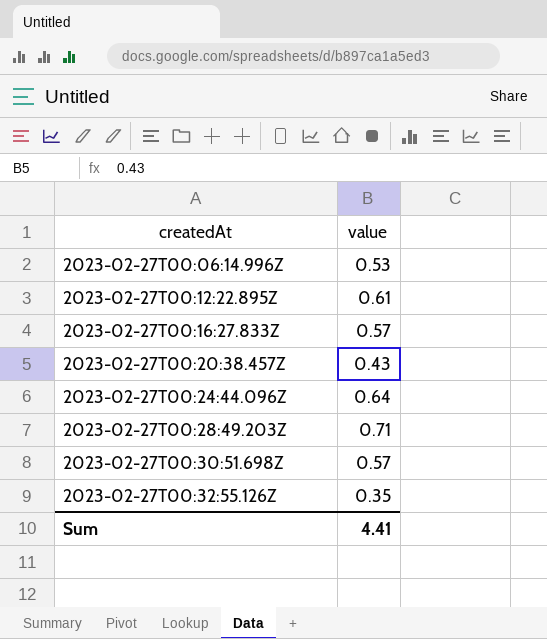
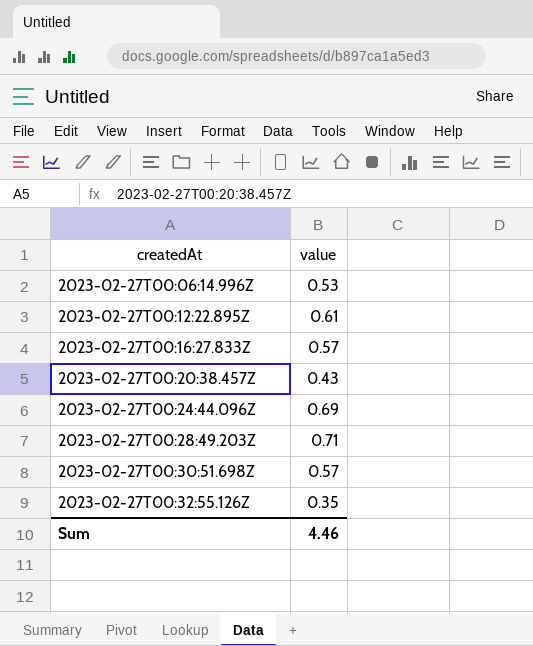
2023-02-27T00:24:44.096Z | value: 0.64 -> 0.69
Sum | value: 4.41 -> 4.46

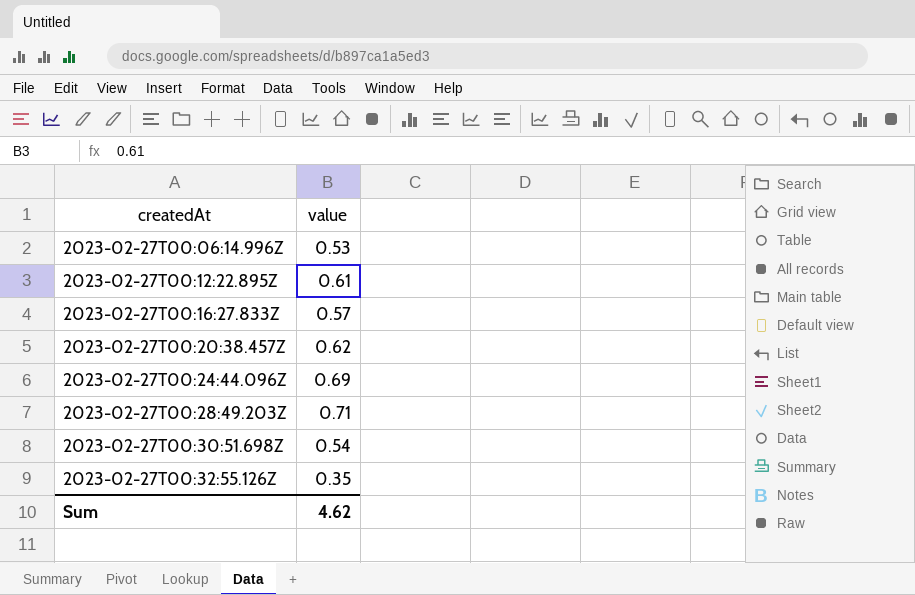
2023-02-27T00:20:38.457Z | value: 0.43 -> 0.62
2023-02-27T00:30:51.698Z | value: 0.57 -> 0.54
Sum | value: 4.46 -> 4.62

